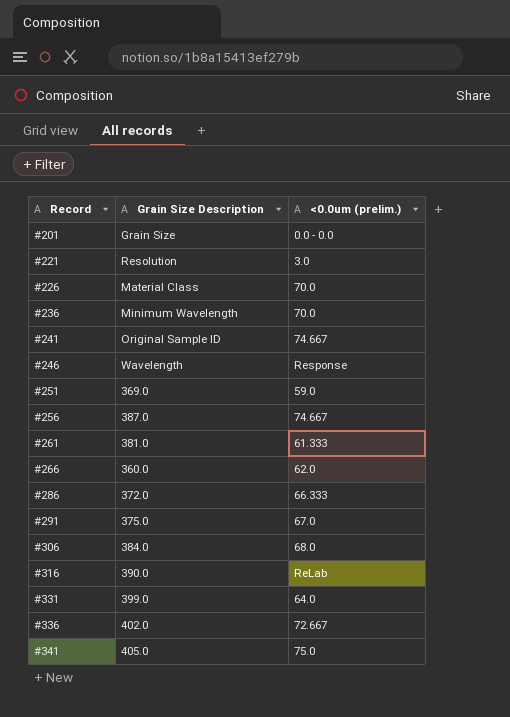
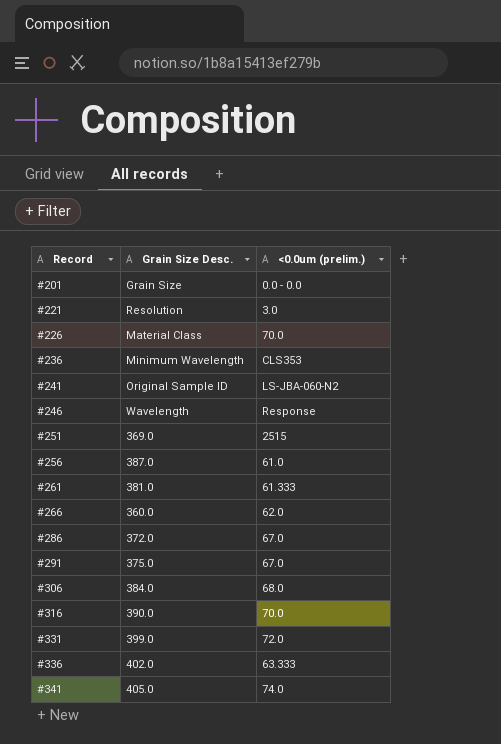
column name: Grain Size Description -> Grain Size Desc.
#236 | <0.0um (prelim.): 70.0 -> CLS353
#241 | <0.0um (prelim.): 74.667 -> LS-JBA-060-N2
#251 | <0.0um (prelim.): 59.0 -> 2515
#256 | <0.0um (prelim.): 74.667 -> 61.0
#286 | <0.0um (prelim.): 66.333 -> 67.0
#316 | <0.0um (prelim.): ReLab -> 70.0
#331 | <0.0um (prelim.): 64.0 -> 72.0
#336 | <0.0um (prelim.): 72.667 -> 63.333
#341 | <0.0um (prelim.): 75.0 -> 74.0

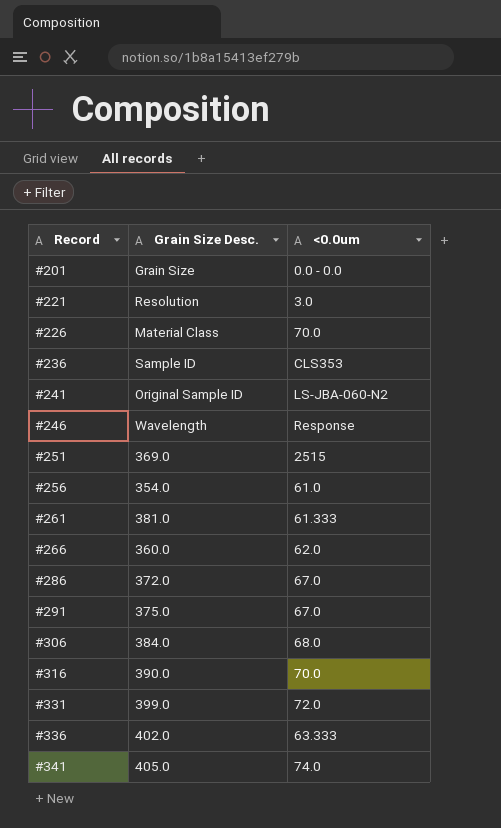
column name: <0.0um (prelim.) -> <0.0um
#236 | Grain Size Desc.: Minimum Wavelength -> Sample ID
#256 | Grain Size Desc.: 387.0 -> 354.0

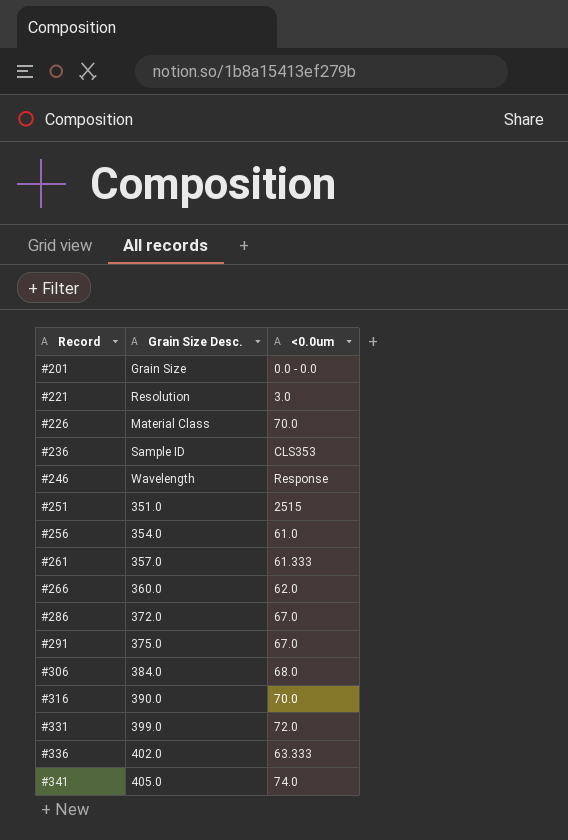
row #241: Original Sample ID | LS-JBA-060-N2 -> none
#251 | Grain Size Desc.: 369.0 -> 351.0
#261 | Grain Size Desc.: 381.0 -> 357.0

